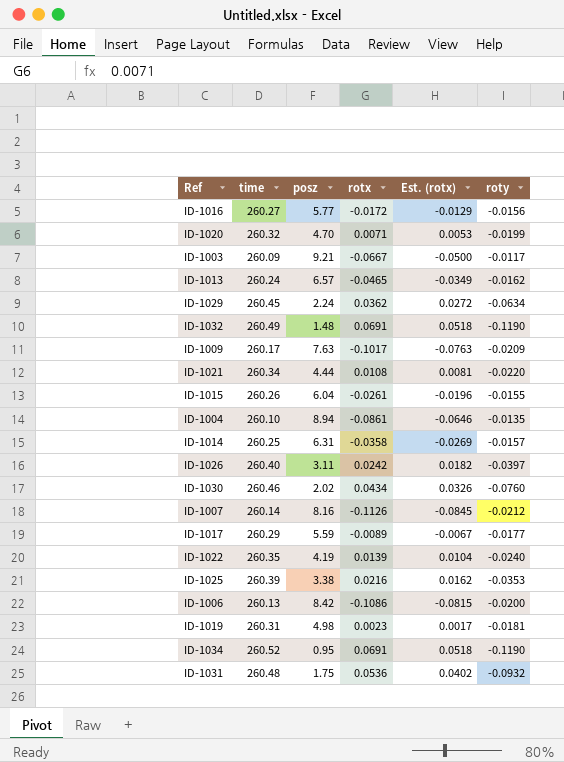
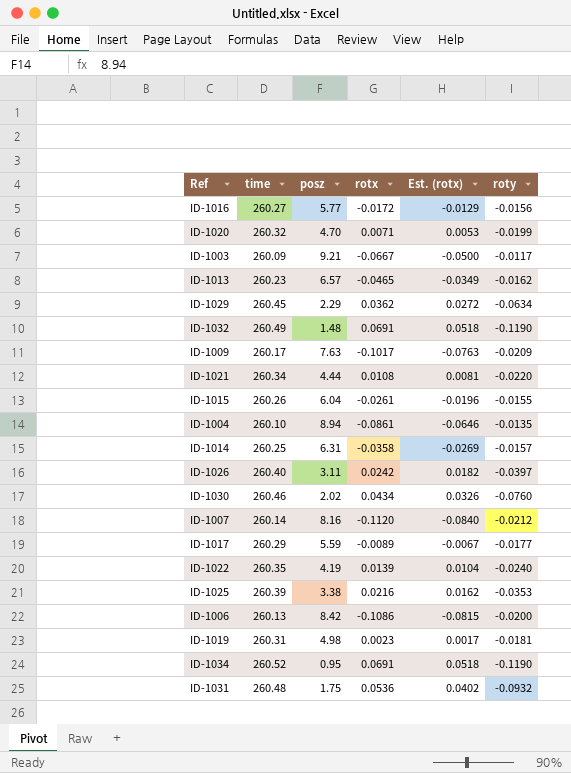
ID-1013 | time: 260.24 -> 260.23
ID-1029 | posz: 2.24 -> 2.29
ID-1007 | rotx: -0.1126 -> -0.1120
ID-1007 | Est. (rotx): -0.0845 -> -0.0840

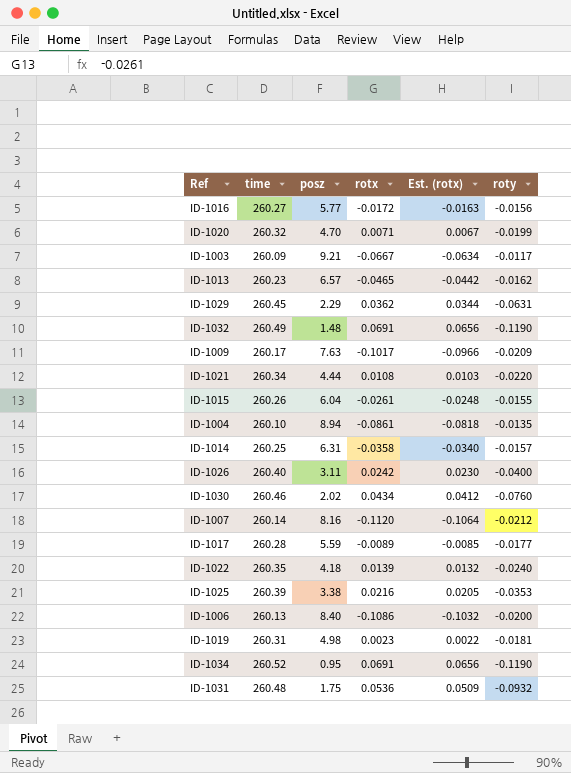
column Est. (rotx) | formula: [rotx] * 0.75 -> [rotx] * 0.95
ID-1029 | roty: -0.0634 -> -0.0631
ID-1026 | roty: -0.0397 -> -0.0400
ID-1017 | time: 260.29 -> 260.28
ID-1022 | posz: 4.19 -> 4.18
ID-1006 | posz: 8.42 -> 8.40

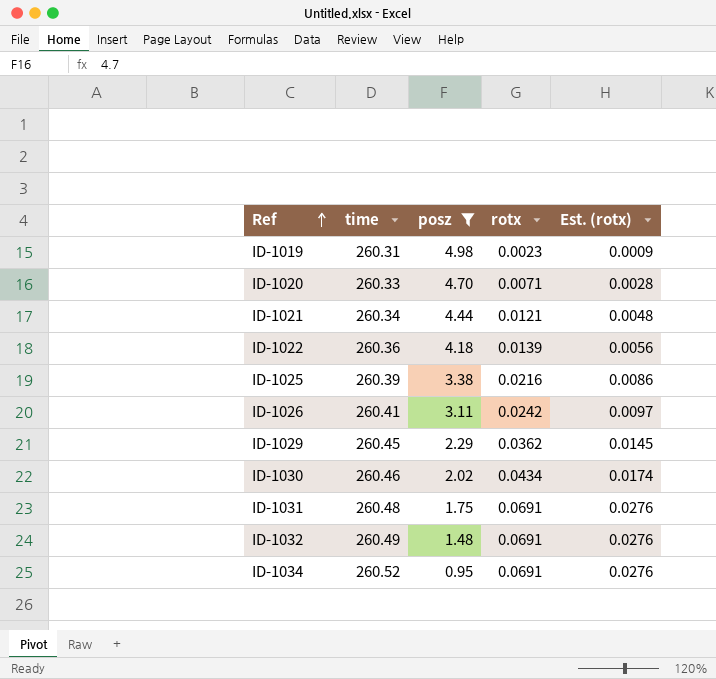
filter: none -> posz <= 4.98
row order: none -> Ref ascending
column roty | position: 6 -> none
column Est. (rotx) | formula: [rotx] * 0.95 -> [rotx] * 0.4
ID-1020 | time: 260.32 -> 260.33
ID-1021 | rotx: 0.0108 -> 0.0121
ID-1022 | time: 260.35 -> 260.36
ID-1026 | time: 260.40 -> 260.41
ID-1031 | rotx: 0.0536 -> 0.0691

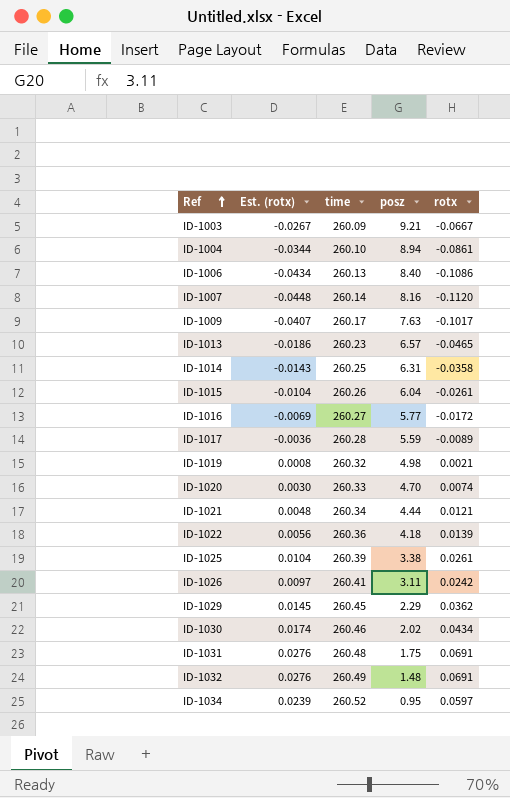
filter: posz <= 4.98 -> none
column Est. (rotx) | position: 5 -> 2
ID-1019 | Est. (rotx): 0.0009 -> 0.0008
ID-1019 | time: 260.31 -> 260.32
ID-1019 | rotx: 0.0023 -> 0.0021
ID-1020 | Est. (rotx): 0.0028 -> 0.0030
ID-1020 | rotx: 0.0071 -> 0.0074
ID-1025 | Est. (rotx): 0.0086 -> 0.0104
ID-1025 | rotx: 0.0216 -> 0.0261
ID-1034 | Est. (rotx): 0.0276 -> 0.0239
ID-1034 | rotx: 0.0691 -> 0.0597

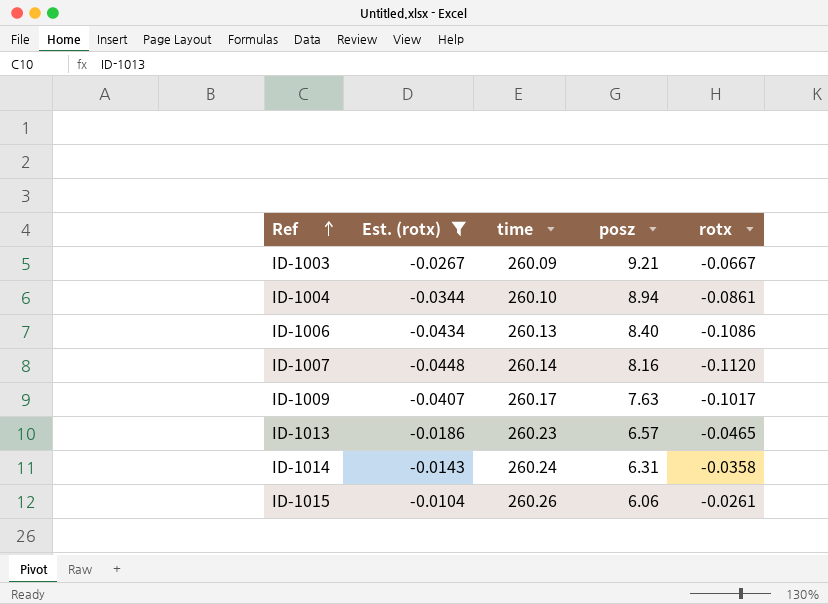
filter: none -> Est. (rotx) <= -0.0104
ID-1014 | time: 260.25 -> 260.24
ID-1015 | posz: 6.04 -> 6.06

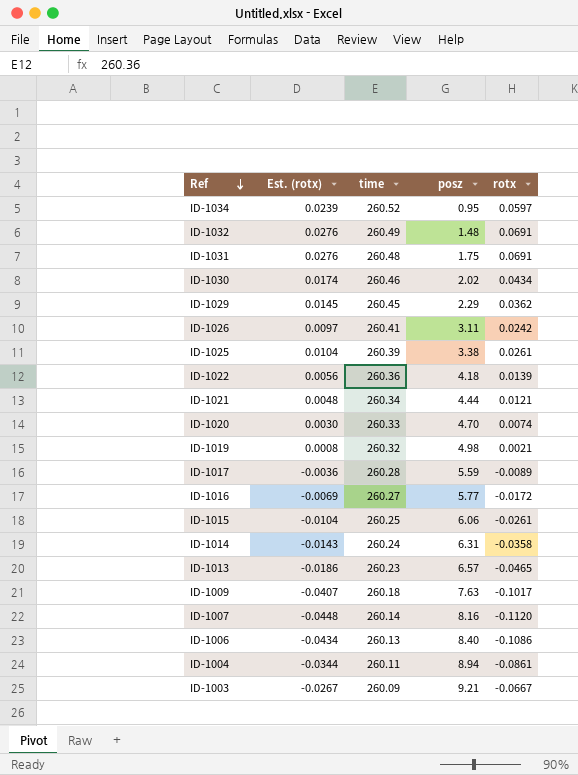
filter: Est. (rotx) <= -0.0104 -> none
row order: Ref ascending -> Ref descending
ID-1015 | time: 260.26 -> 260.25
ID-1009 | time: 260.17 -> 260.18
ID-1004 | time: 260.10 -> 260.11

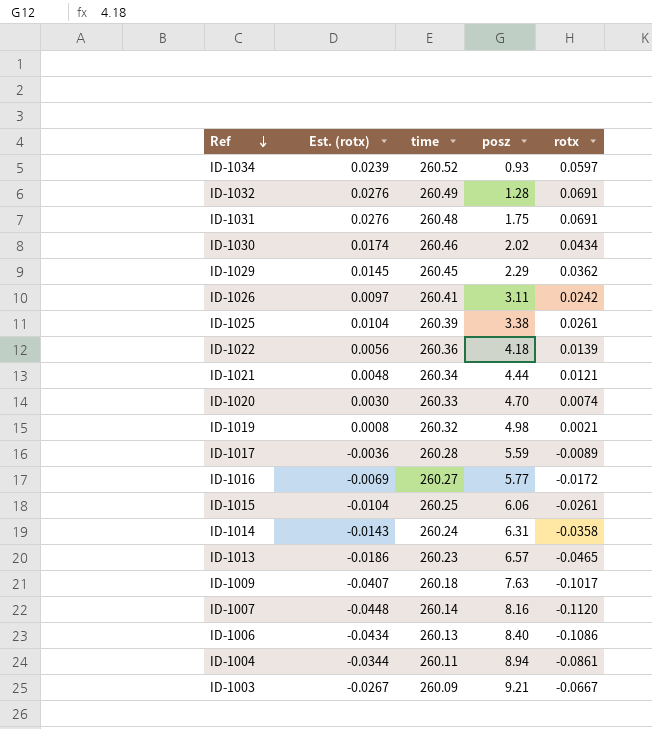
ID-1034 | posz: 0.95 -> 0.93
ID-1032 | posz: 1.48 -> 1.28

